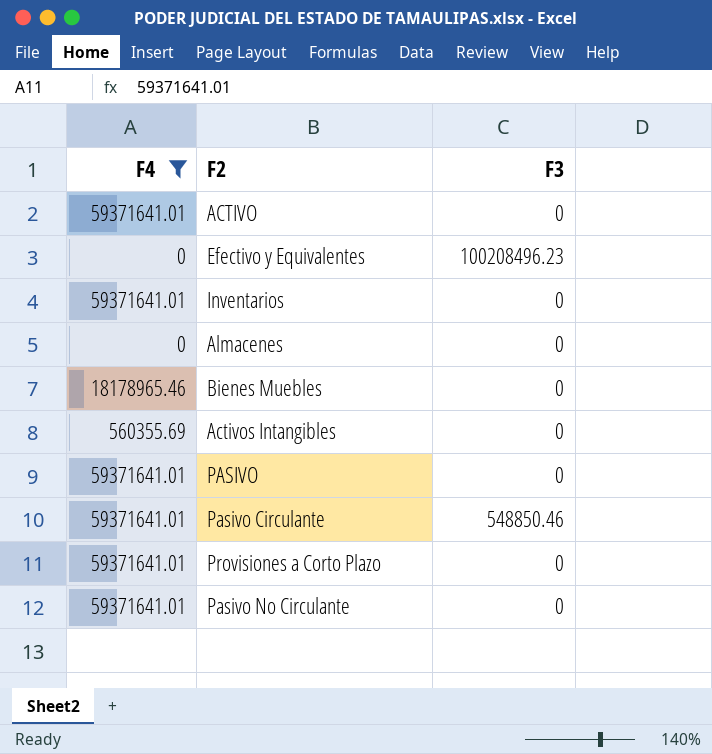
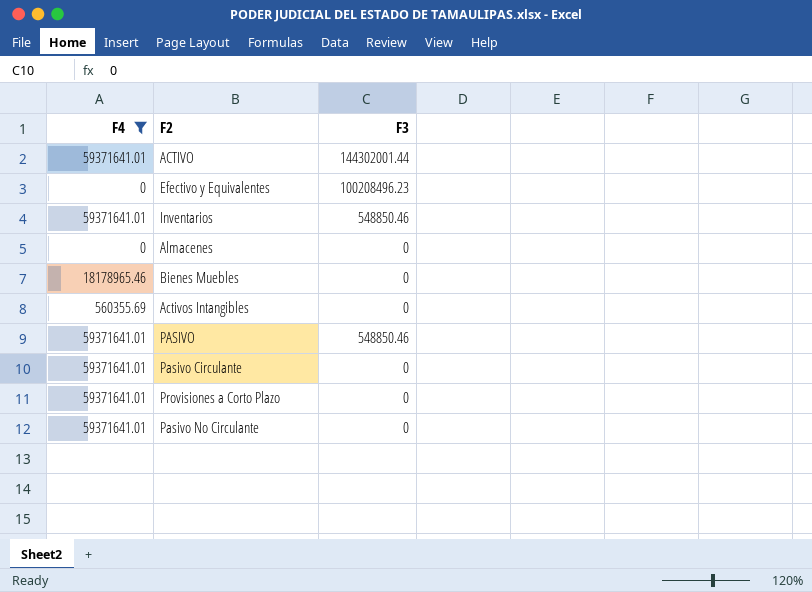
ACTIVO | F3: 0 -> 144302001.44
Inventarios | F3: 0 -> 548850.46
PASIVO | F3: 0 -> 548850.46
Pasivo Circulante | F3: 548850.46 -> 0

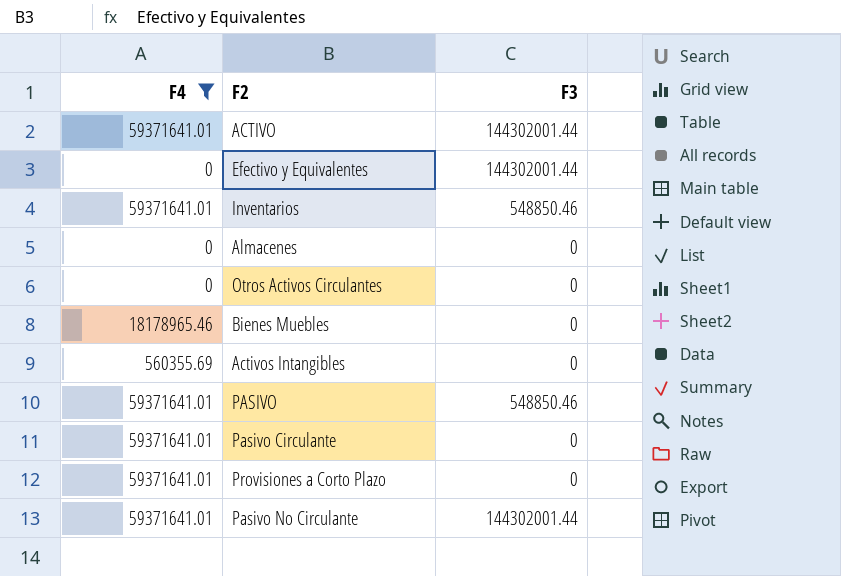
Efectivo y Equivalentes | F3: 100208496.23 -> 144302001.44
row Otros Activos Circulantes: none -> 0 | 0
Pasivo No Circulante | F3: 0 -> 144302001.44

